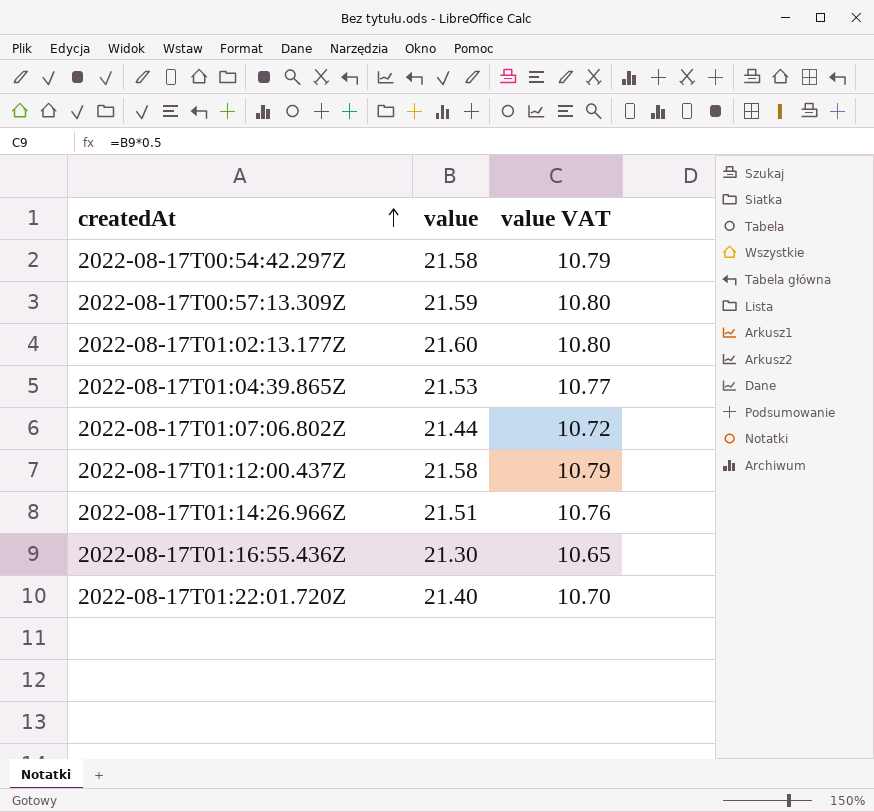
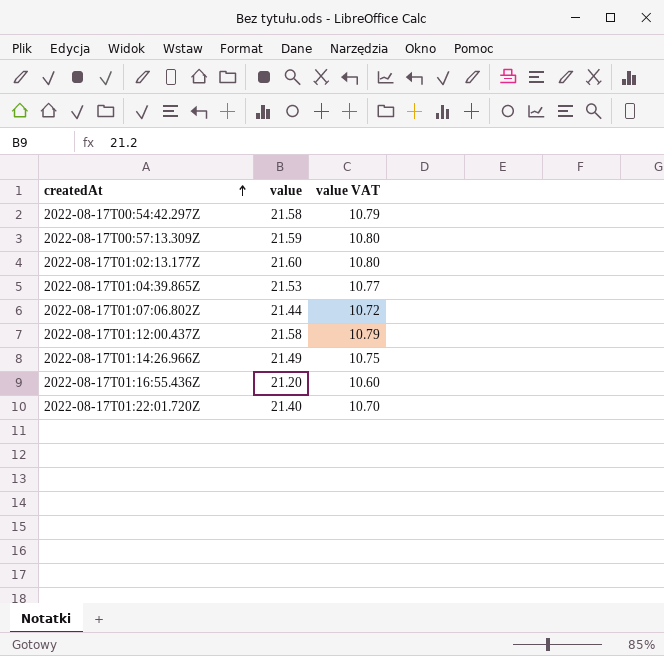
2022-08-17T01:14:26.966Z | value: 21.51 -> 21.49
2022-08-17T01:14:26.966Z | value VAT: 10.76 -> 10.75
2022-08-17T01:16:55.436Z | value: 21.30 -> 21.20
2022-08-17T01:16:55.436Z | value VAT: 10.65 -> 10.60

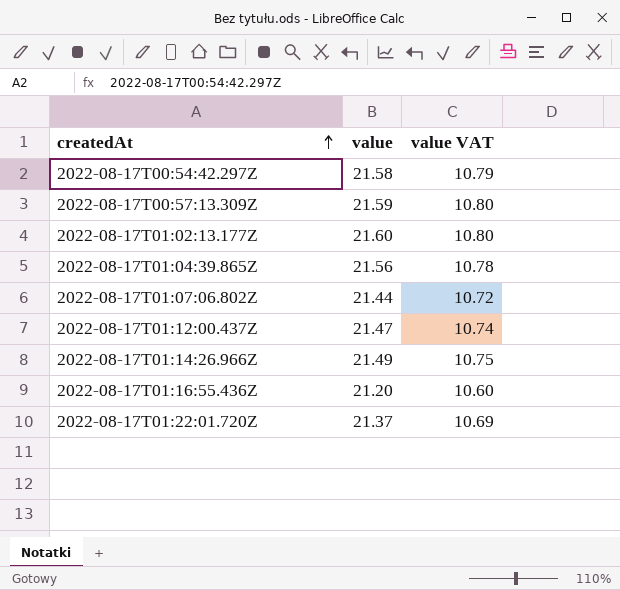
2022-08-17T01:04:39.865Z | value: 21.53 -> 21.56
2022-08-17T01:04:39.865Z | value VAT: 10.77 -> 10.78
2022-08-17T01:12:00.437Z | value: 21.58 -> 21.47
2022-08-17T01:12:00.437Z | value VAT: 10.79 -> 10.74
2022-08-17T01:22:01.720Z | value: 21.40 -> 21.37
2022-08-17T01:22:01.720Z | value VAT: 10.70 -> 10.69

